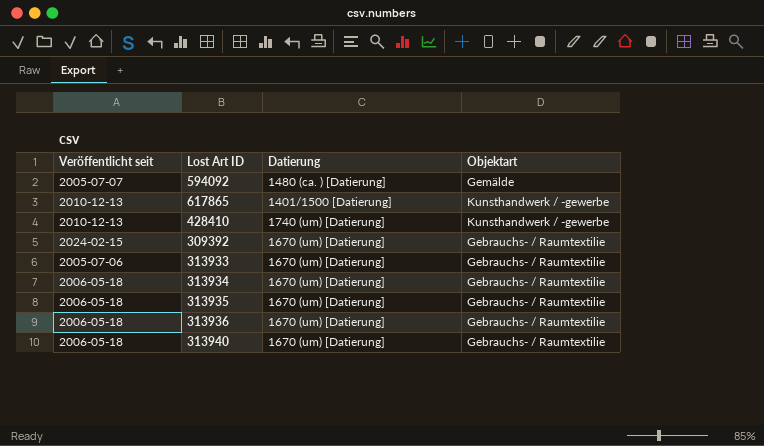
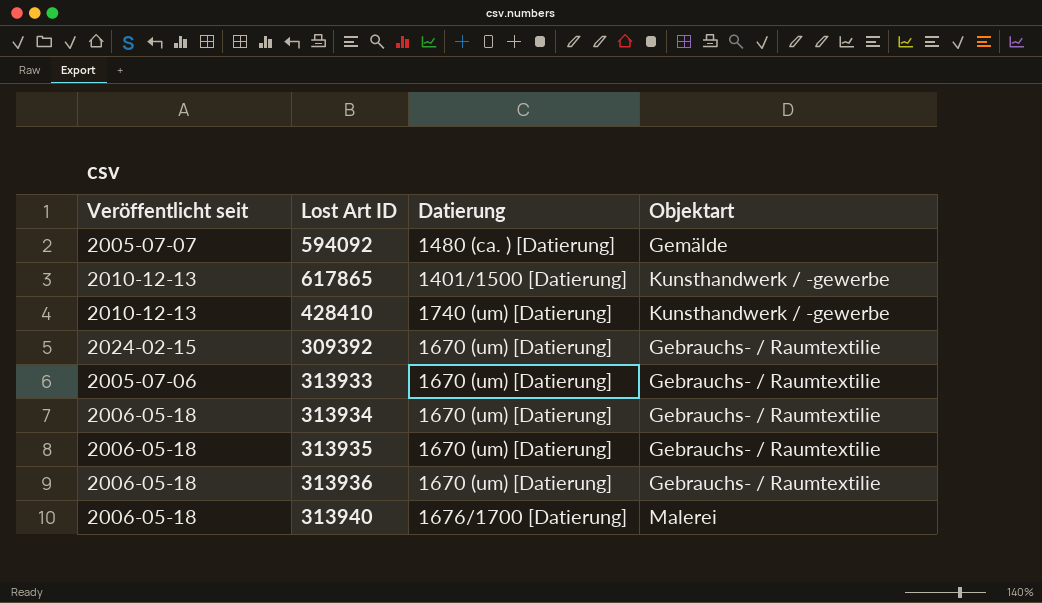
313940 | Datierung: 1670 (um) [Datierung] -> 1676/1700 [Datierung]
313940 | Objektart: Gebrauchs- / Raumtextilie -> Malerei

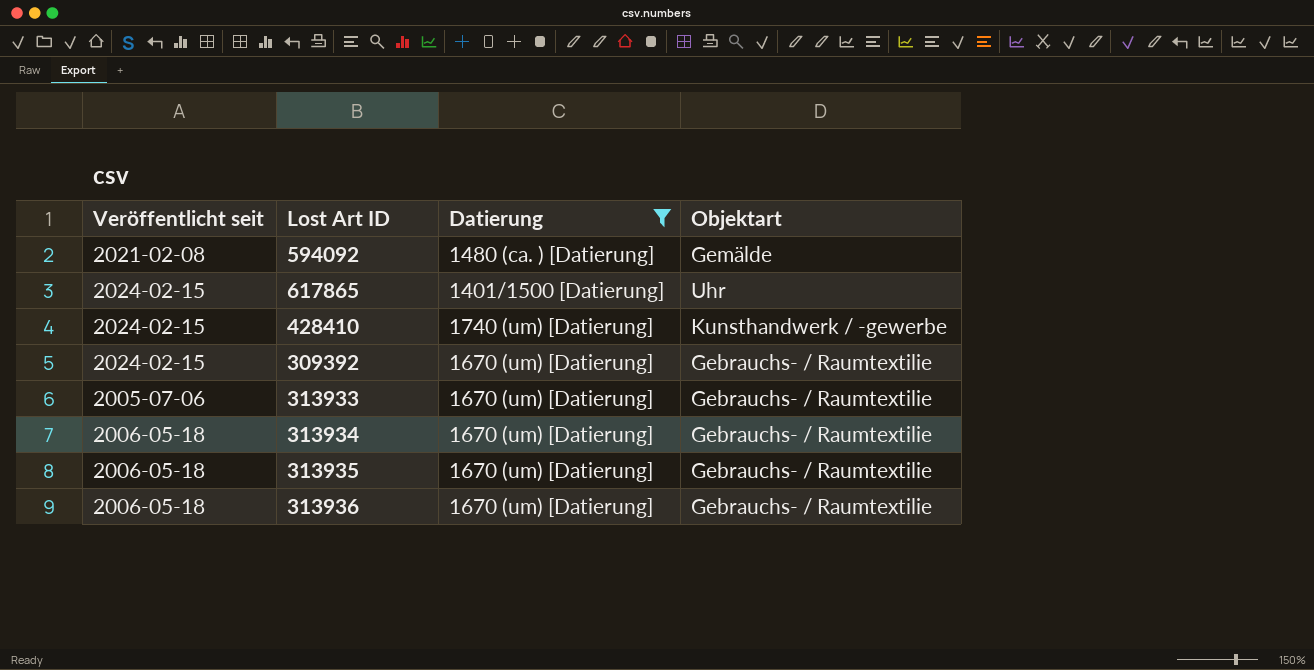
filter: none -> Datierung != 1676/1700 [Datierung]
594092 | Veröffentlicht seit: 2005-07-07 -> 2021-02-08
617865 | Veröffentlicht seit: 2010-12-13 -> 2024-02-15
617865 | Objektart: Kunsthandwerk / -gewerbe -> Uhr
428410 | Veröffentlicht seit: 2010-12-13 -> 2024-02-15

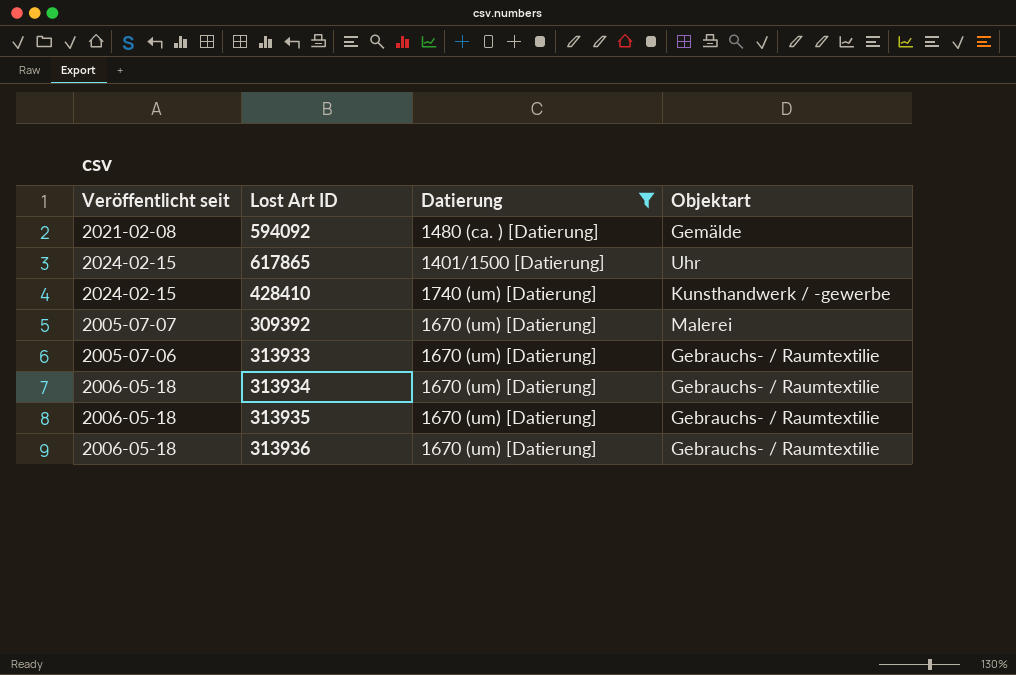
309392 | Veröffentlicht seit: 2024-02-15 -> 2005-07-07
309392 | Objektart: Gebrauchs- / Raumtextilie -> Malerei

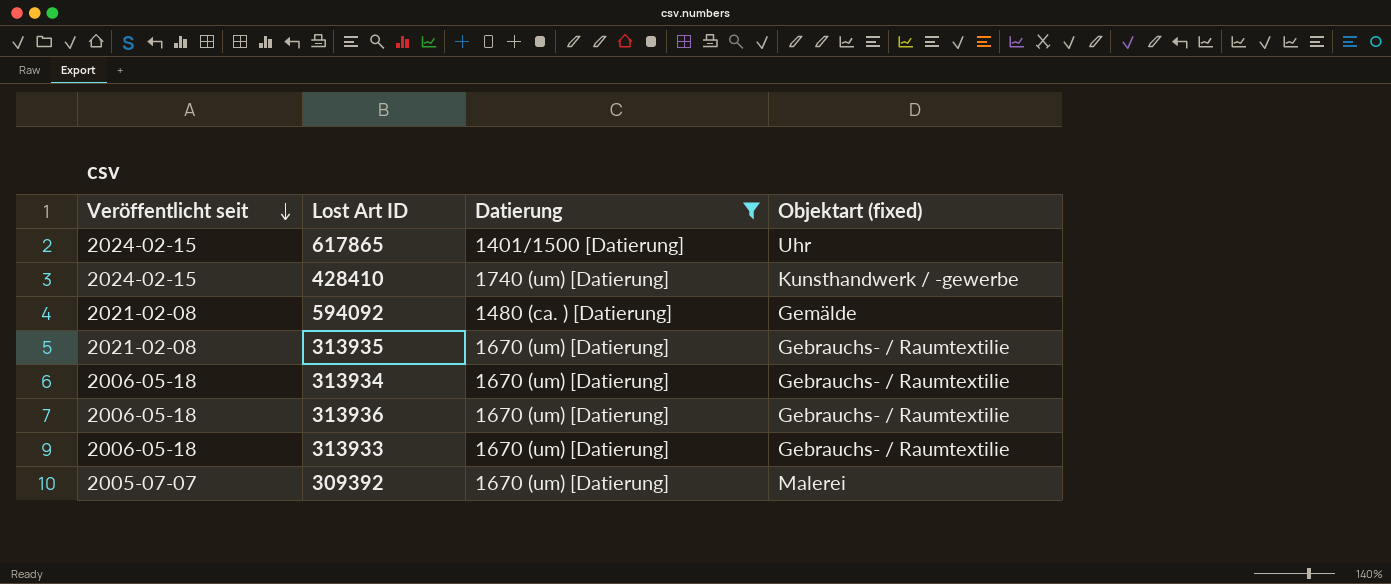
row order: none -> Veröffentlicht seit descending
column name: Objektart -> Objektart (fixed)
313935 | Veröffentlicht seit: 2006-05-18 -> 2021-02-08
313933 | Veröffentlicht seit: 2005-07-06 -> 2006-05-18

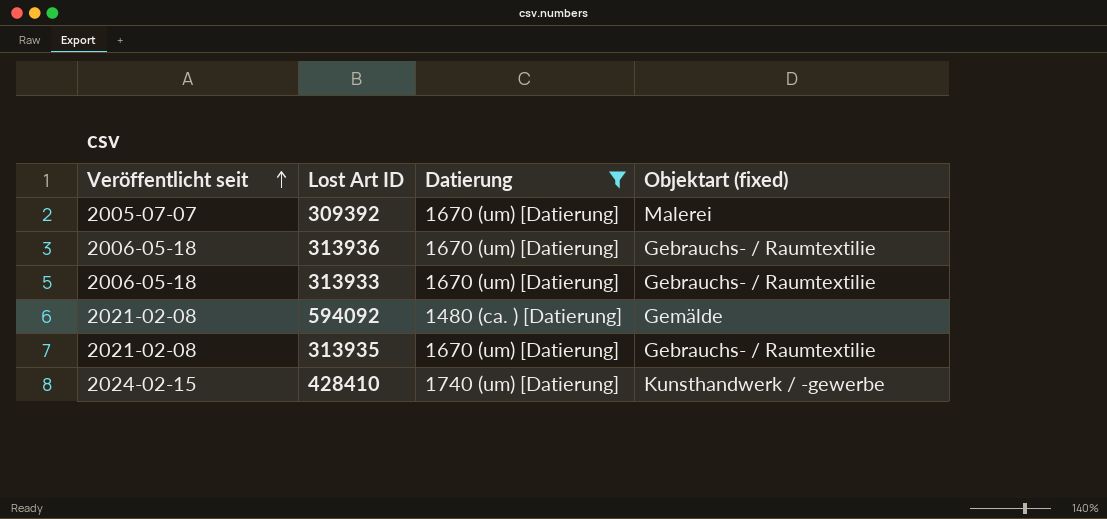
row order: Veröffentlicht seit descending -> Veröffentlicht seit ascending
row 617865: 2024-02-15 | 1401/1500 [Datierung] | Uhr -> none
row 313934: 2006-05-18 | 1670 (um) [Datierung] | Gebrauchs- / Raumtextilie -> none

